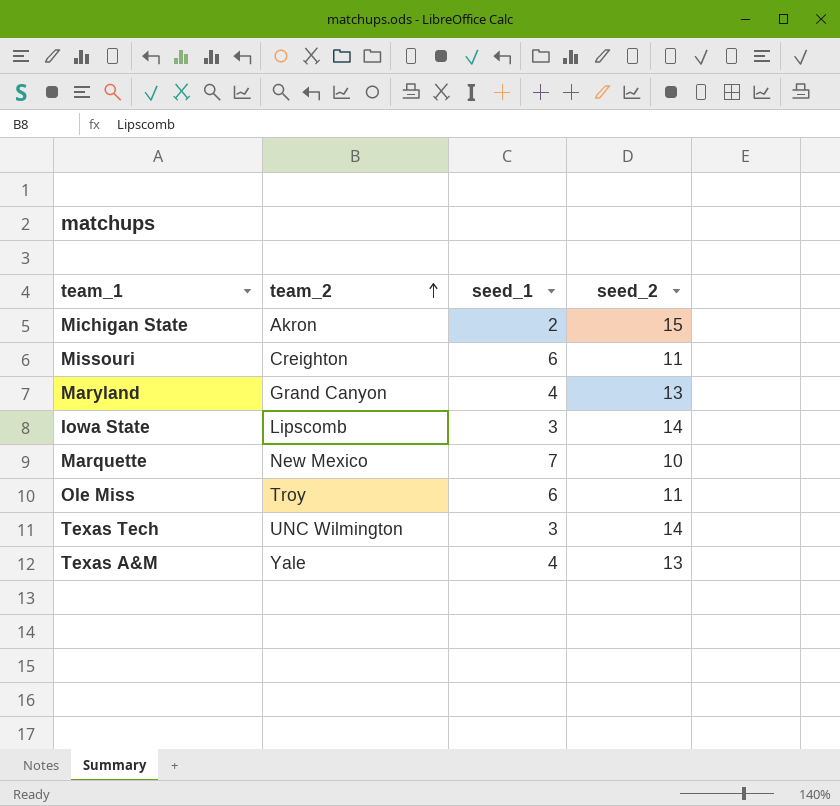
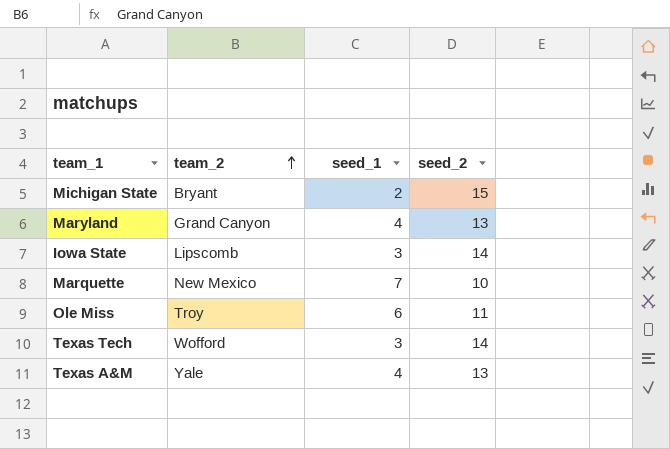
row Missouri: Creighton | 6 | 11 -> none
Michigan State | team_2: Akron -> Bryant
Texas Tech | team_2: UNC Wilmington -> Wofford

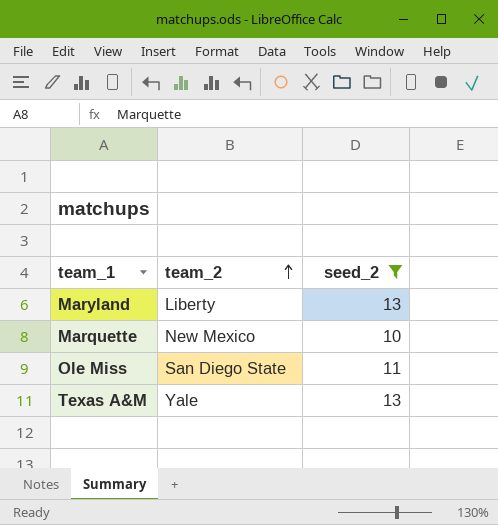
filter: none -> seed_2 <= 13
column seed_1 | position: 3 -> none
Maryland | team_2: Grand Canyon -> Liberty
Ole Miss | team_2: Troy -> San Diego State

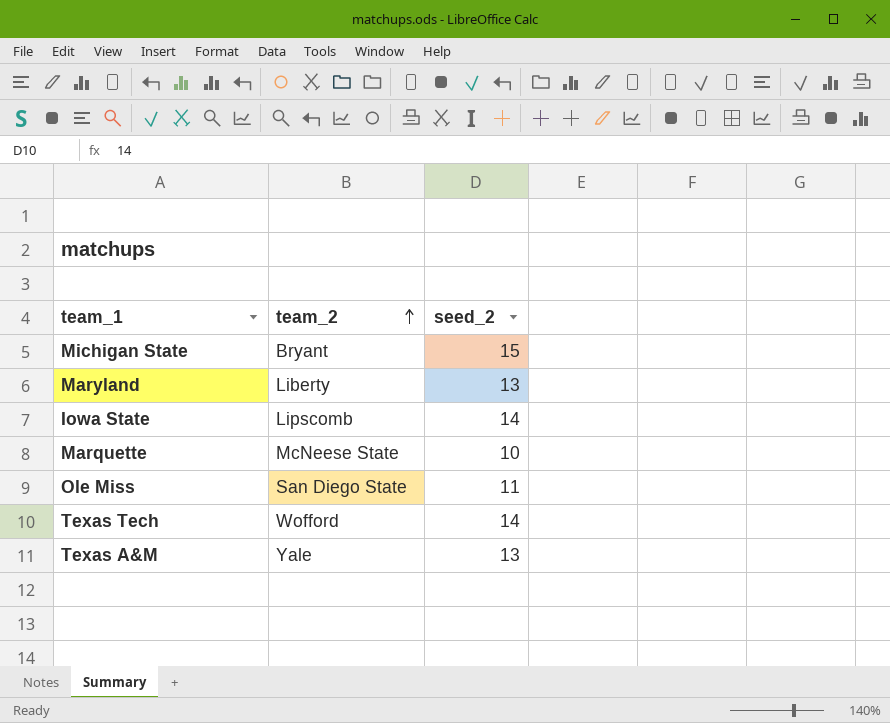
filter: seed_2 <= 13 -> none
Marquette | team_2: New Mexico -> McNeese State

